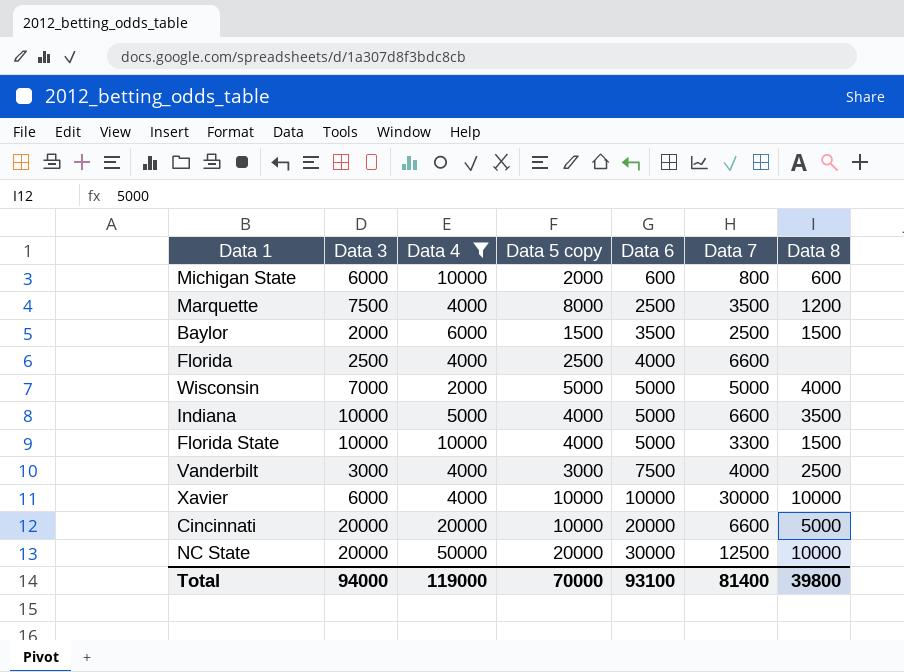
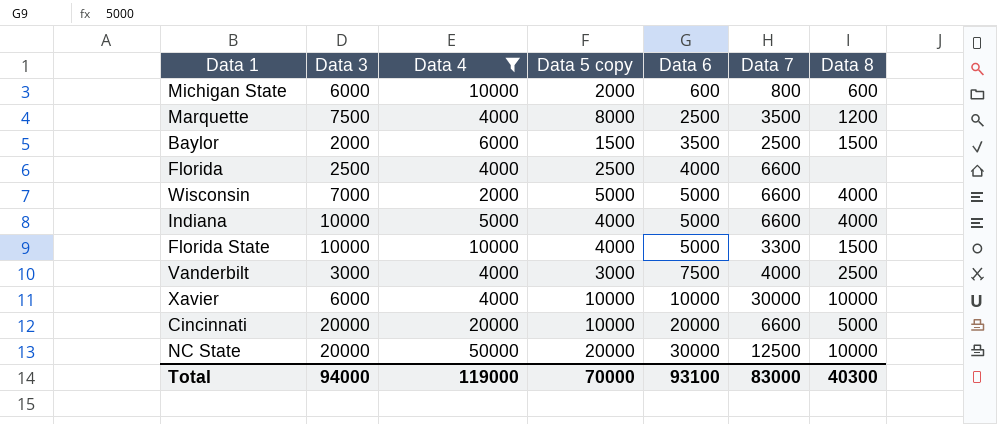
Wisconsin | Data 7: 5000 -> 6600
Indiana | Data 8: 3500 -> 4000
Total | Data 7: 81400 -> 83000
Total | Data 8: 39800 -> 40300

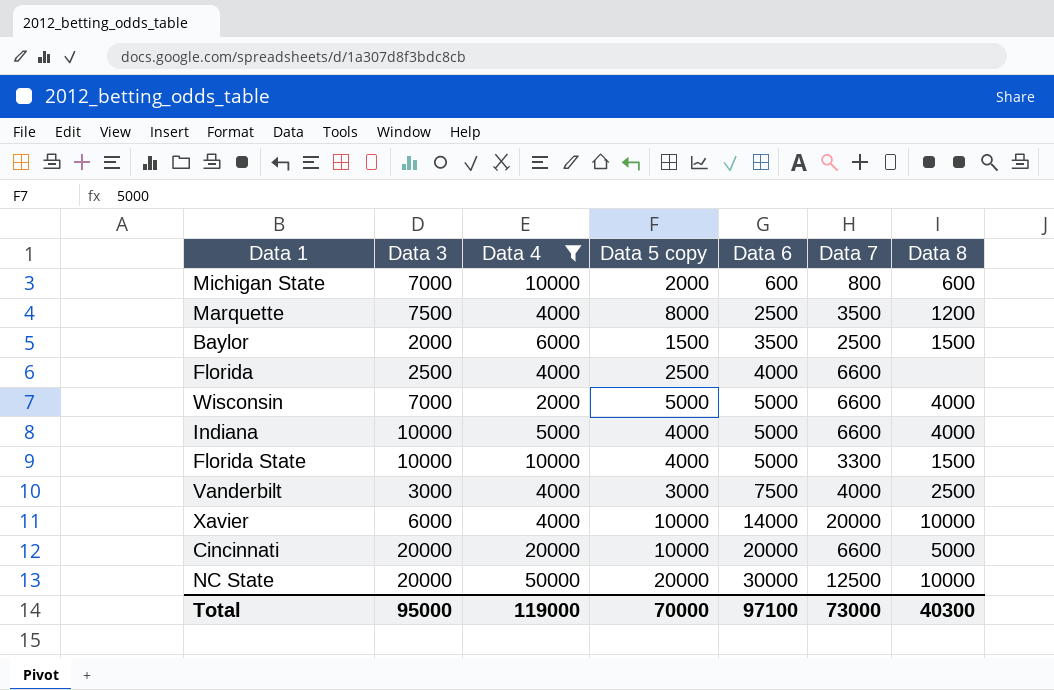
Michigan State | Data 3: 6000 -> 7000
Xavier | Data 6: 10000 -> 14000
Xavier | Data 7: 30000 -> 20000
Total | Data 3: 94000 -> 95000
Total | Data 6: 93100 -> 97100
Total | Data 7: 83000 -> 73000

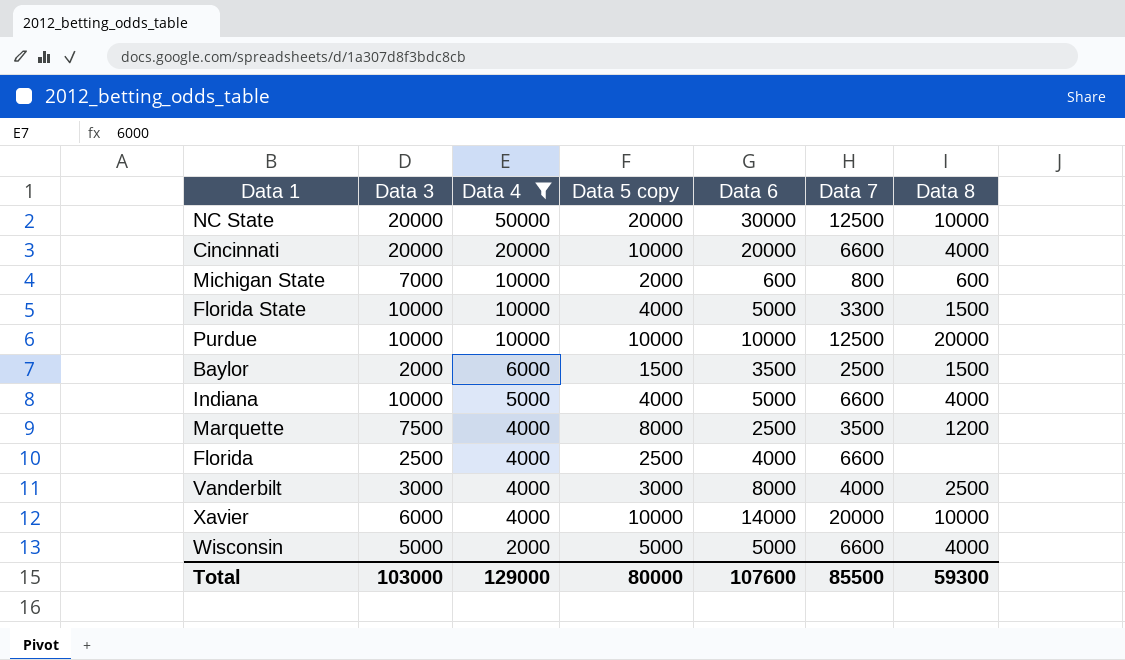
row order: Data 6 ascending -> Data 4 descending
Cincinnati | Data 8: 5000 -> 4000
row Purdue: none -> 10000 | 10000 | 10000 | 10000 | 12500 | 20000
Vanderbilt | Data 6: 7500 -> 8000
Wisconsin | Data 3: 7000 -> 5000
Total | Data 3: 95000 -> 103000
Total | Data 4: 119000 -> 129000
Total | Data 5 copy: 70000 -> 80000
Total | Data 6: 97100 -> 107600
Total | Data 7: 73000 -> 85500
Total | Data 8: 40300 -> 59300

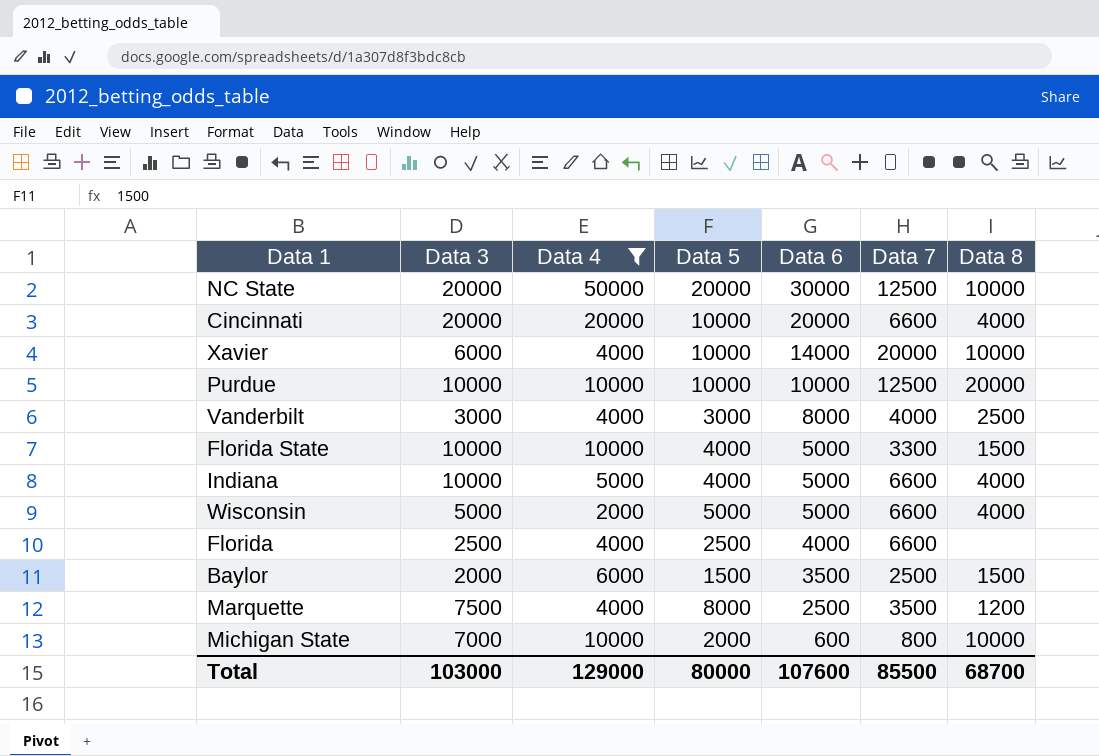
row order: Data 4 descending -> Data 6 descending
column name: Data 5 copy -> Data 5
Michigan State | Data 8: 600 -> 10000
Total | Data 8: 59300 -> 68700

